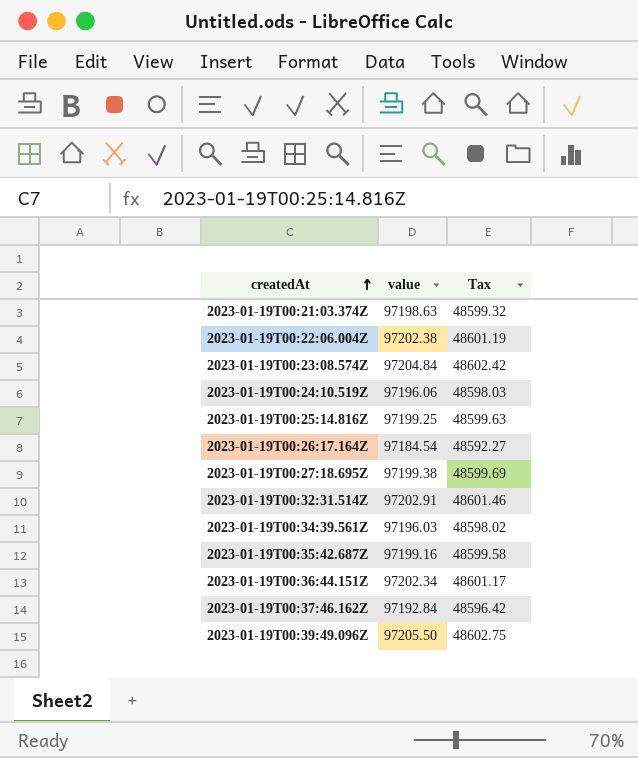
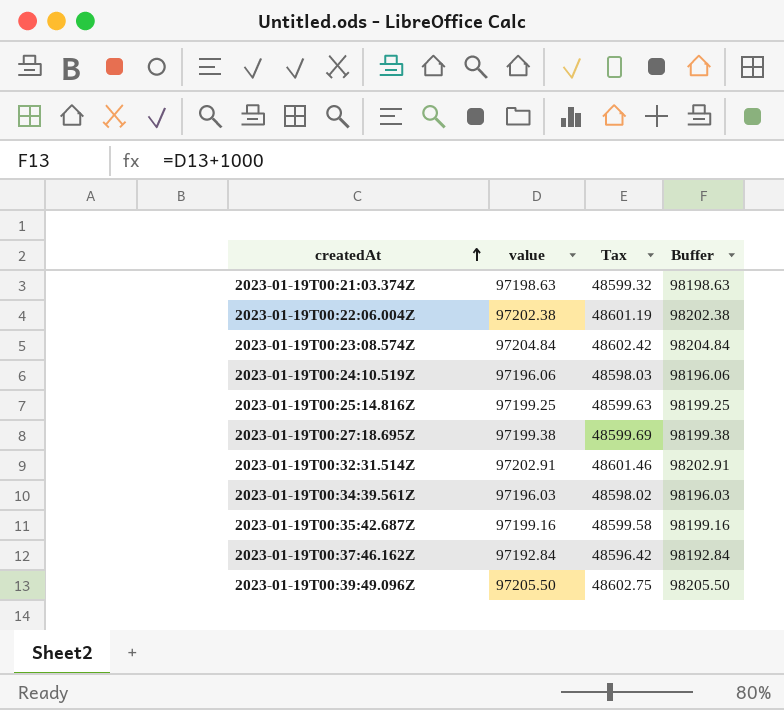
column Buffer | formula: none -> [value] + 1000
row 2023-01-19T00:26:17.164Z: 97184.54 | 48592.27 -> none
row 2023-01-19T00:36:44.151Z: 97202.34 | 48601.17 -> none

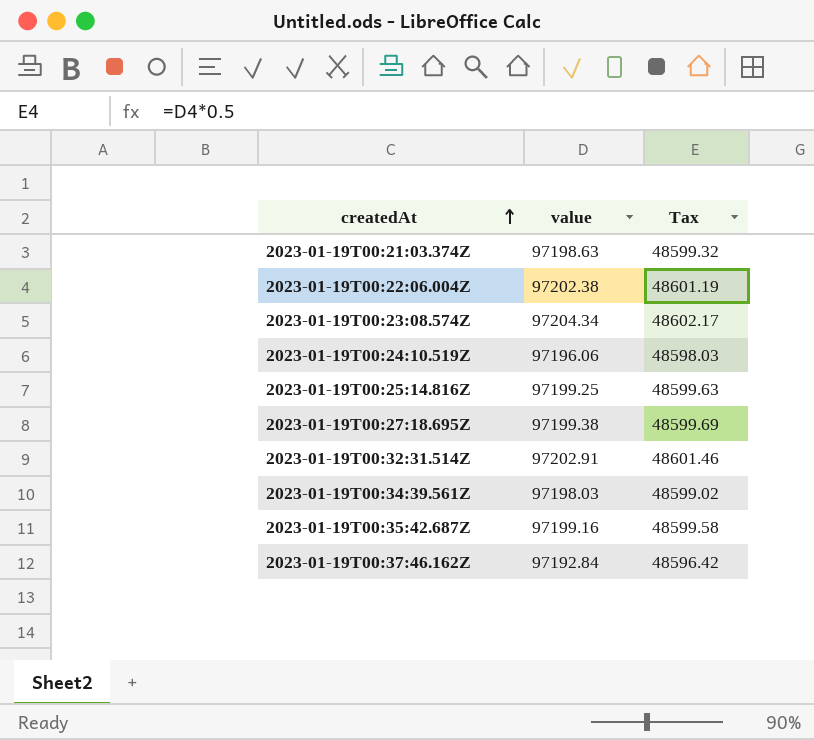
column Buffer | formula: [value] + 1000 -> none
row 2023-01-19T00:39:49.096Z: 97205.50 | 48602.75 | 98205.50 -> none
2023-01-19T00:23:08.574Z | value: 97204.84 -> 97204.34
2023-01-19T00:23:08.574Z | Tax: 48602.42 -> 48602.17
2023-01-19T00:34:39.561Z | value: 97196.03 -> 97198.03
2023-01-19T00:34:39.561Z | Tax: 48598.02 -> 48599.02

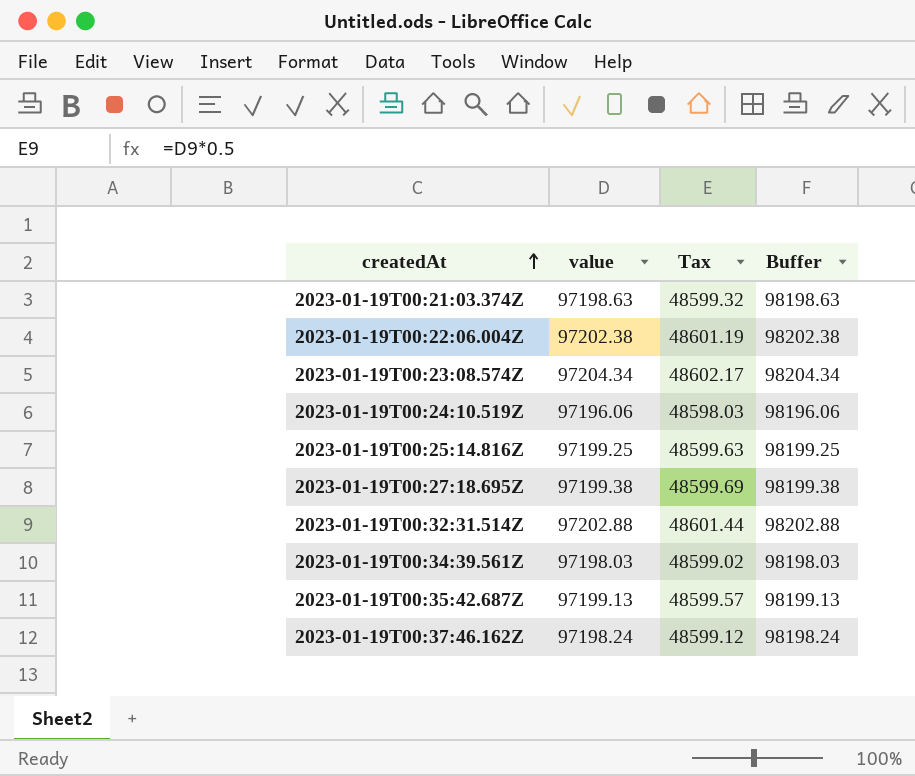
column Buffer | formula: none -> [value] + 1000
2023-01-19T00:32:31.514Z | value: 97202.91 -> 97202.88
2023-01-19T00:32:31.514Z | Tax: 48601.46 -> 48601.44
2023-01-19T00:35:42.687Z | value: 97199.16 -> 97199.13
2023-01-19T00:35:42.687Z | Tax: 48599.58 -> 48599.57
2023-01-19T00:37:46.162Z | value: 97192.84 -> 97198.24
2023-01-19T00:37:46.162Z | Tax: 48596.42 -> 48599.12

